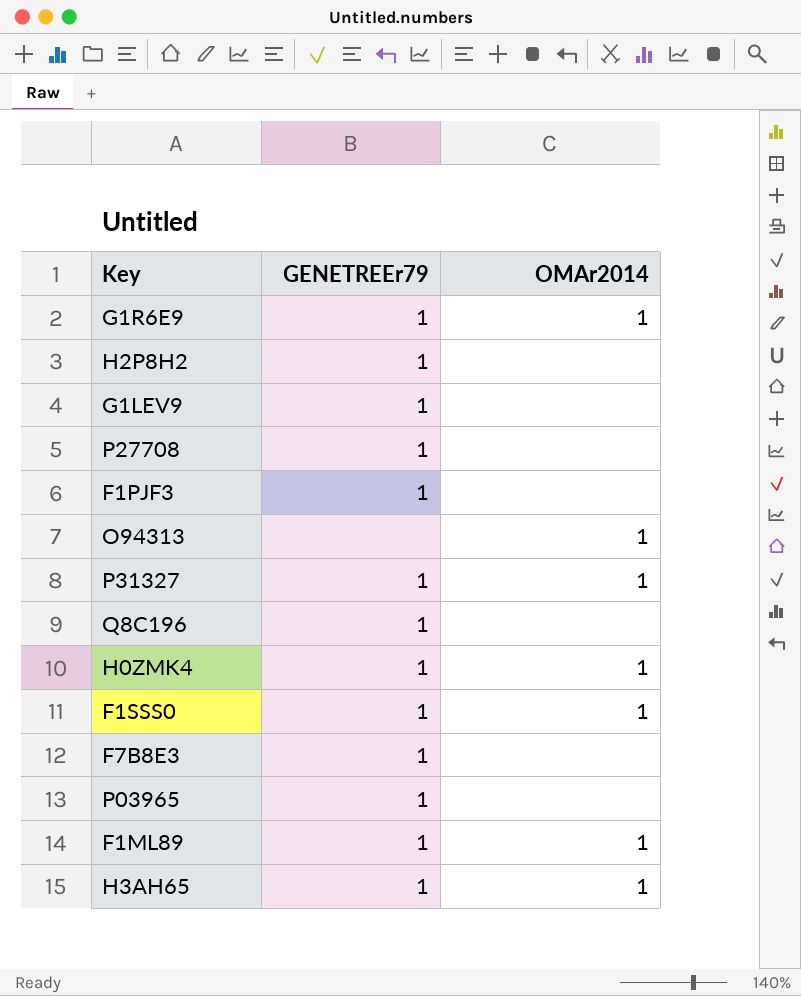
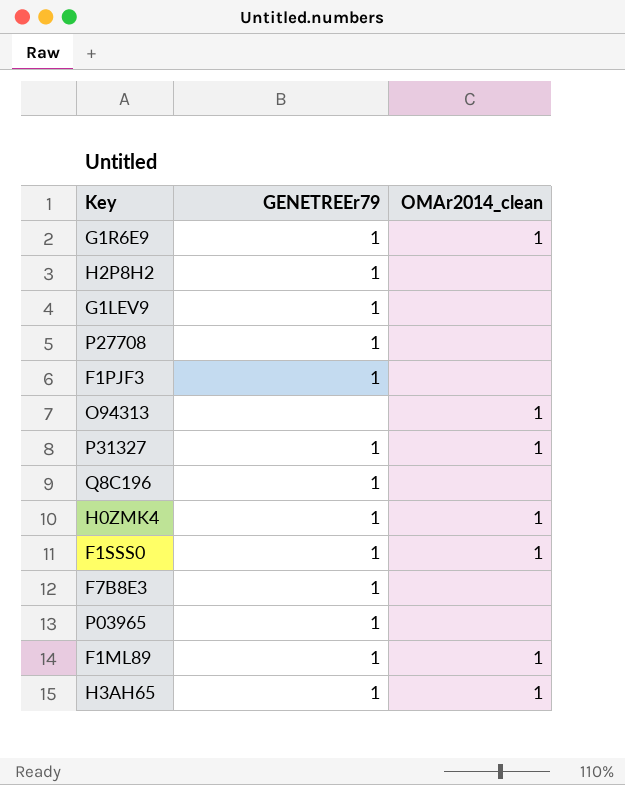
column name: OMAr2014 -> OMAr2014_clean

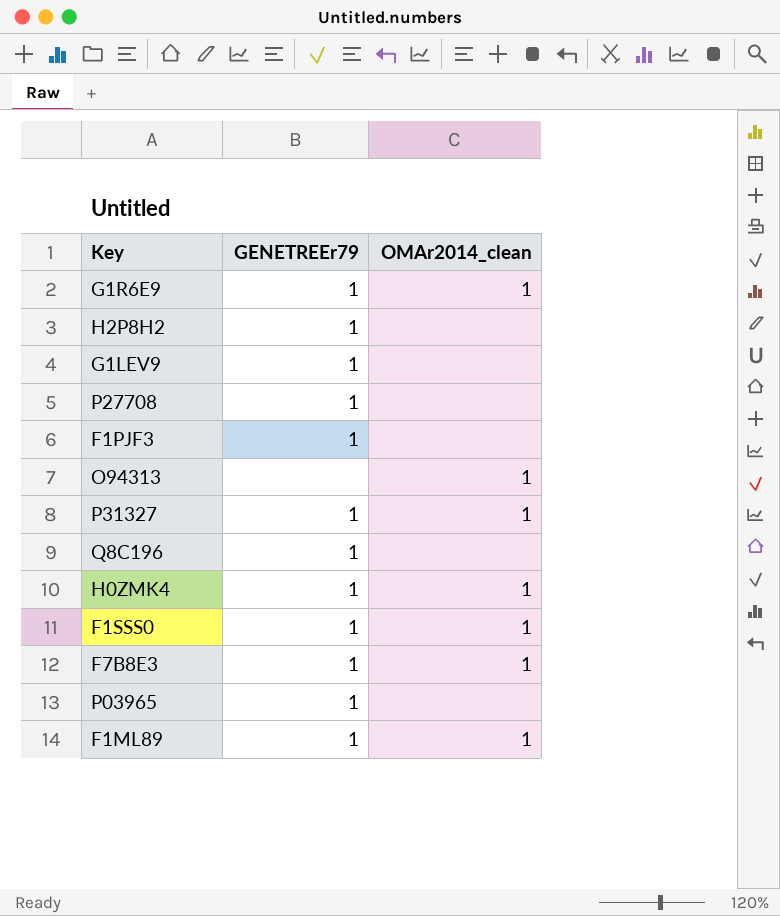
row H3AH65: 1 | 1 -> none
F7B8E3 | OMAr2014_clean: none -> 1

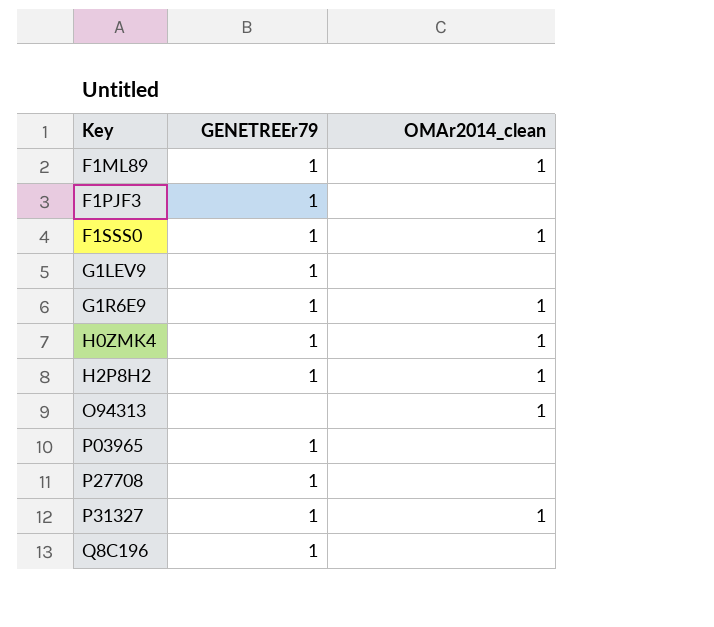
row order: none -> Key ascending
row F7B8E3: 1 | 1 -> none
H2P8H2 | OMAr2014_clean: none -> 1

